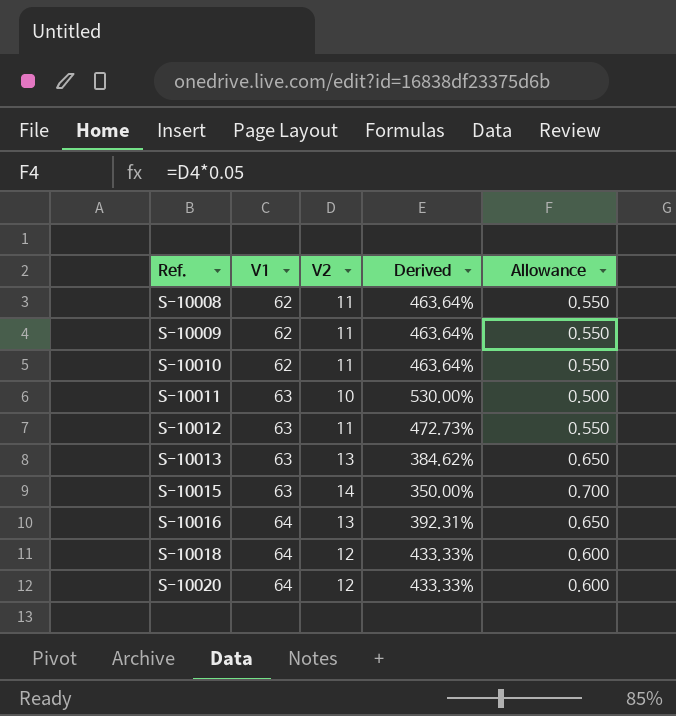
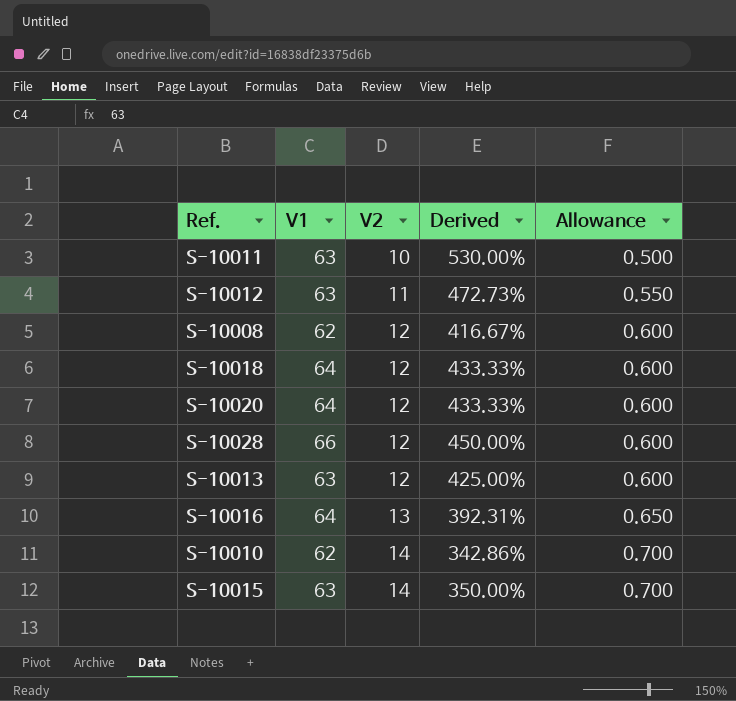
row order: Ref. ascending -> V2 ascending
row S-10009: 62 | 11 | 463.64% | 0.550 -> none
S-10008 | V2: 11 -> 12
S-10008 | Derived: 463.64% -> 416.67%
S-10008 | Allowance: 0.550 -> 0.600
row S-10028: none -> 66 | 12 | 450.00% | 0.600
S-10013 | V2: 13 -> 12
S-10013 | Derived: 384.62% -> 425.00%
S-10013 | Allowance: 0.650 -> 0.600
S-10010 | V2: 11 -> 14
S-10010 | Derived: 463.64% -> 342.86%
S-10010 | Allowance: 0.550 -> 0.700

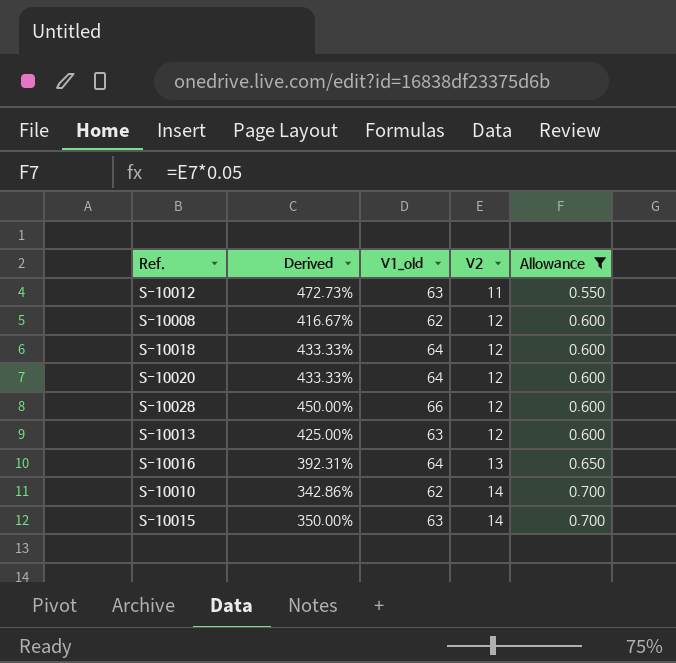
filter: none -> Allowance != 0.500
column Derived | position: 4 -> 2
column name: V1 -> V1_old

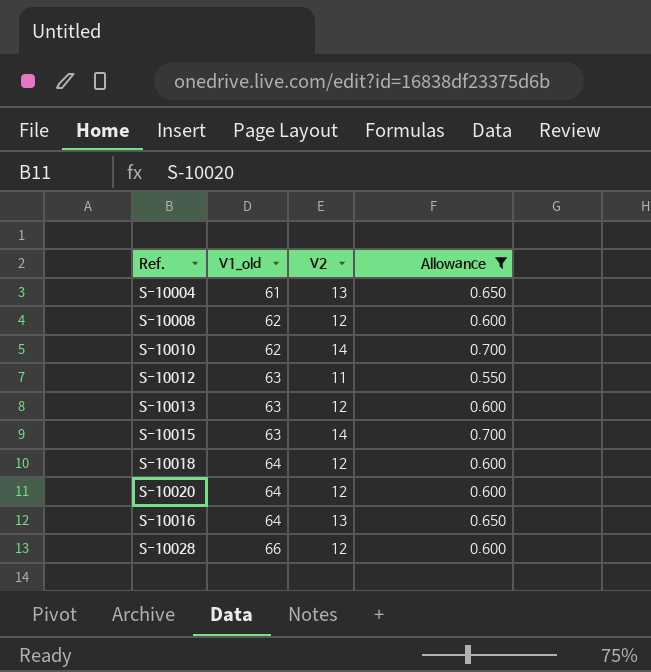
row order: V2 ascending -> V1_old ascending
column Derived | formula: ([V1_old] - [V2]) / [V2] -> none
row S-10004: none -> 61 | 13 | 0.650

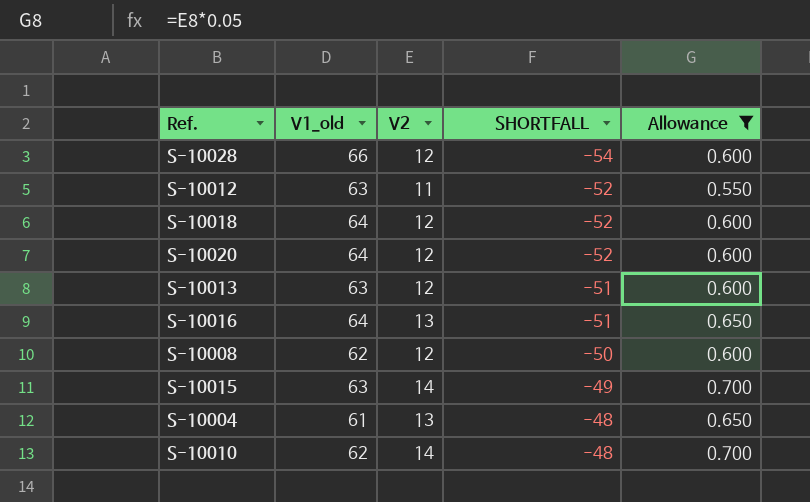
row order: V1_old ascending -> SHORTFALL ascending
column SHORTFALL | formula: none -> [V2] - [V1_old]

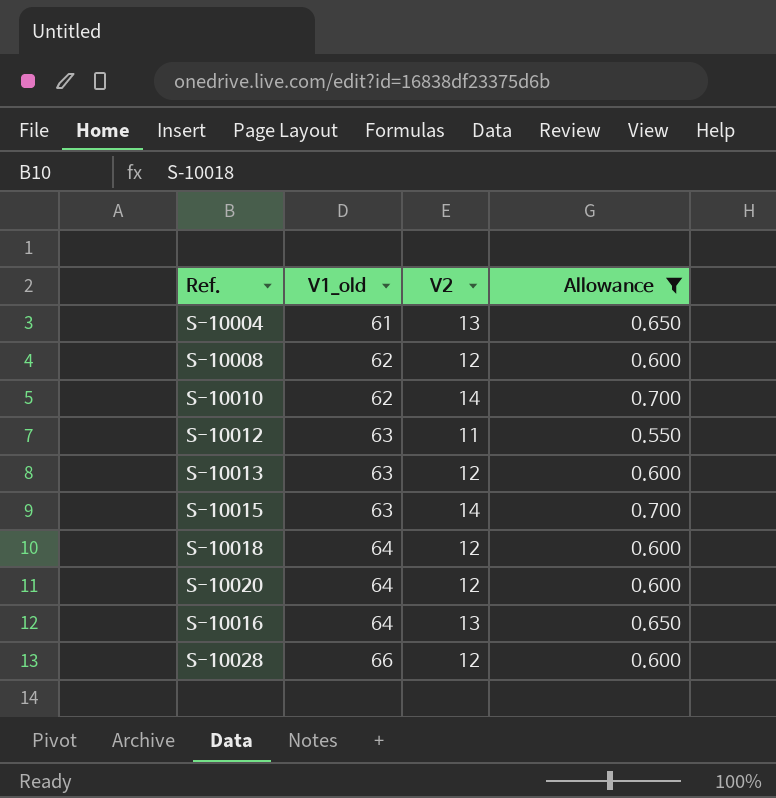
row order: SHORTFALL ascending -> V1_old ascending
column SHORTFALL | formula: [V2] - [V1_old] -> none

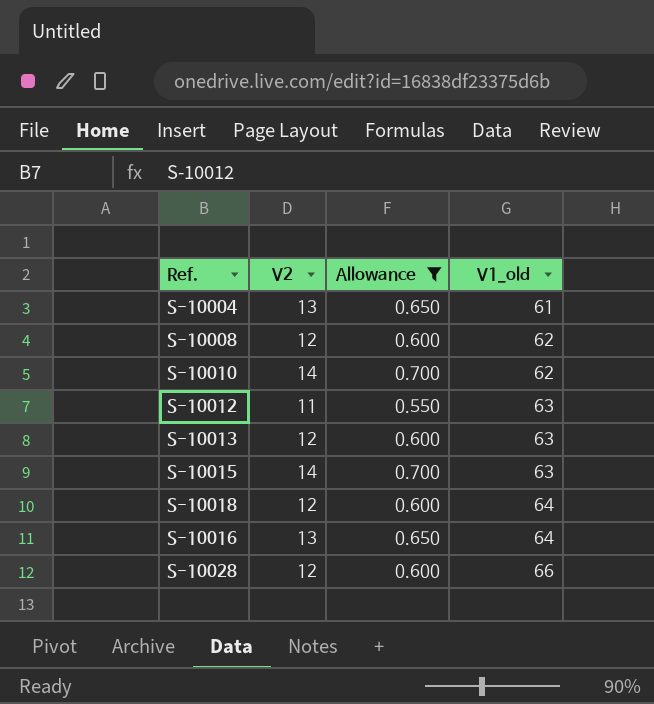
column V1_old | position: 2 -> 4
row S-10020: 64 | 12 | 0.600 -> none

